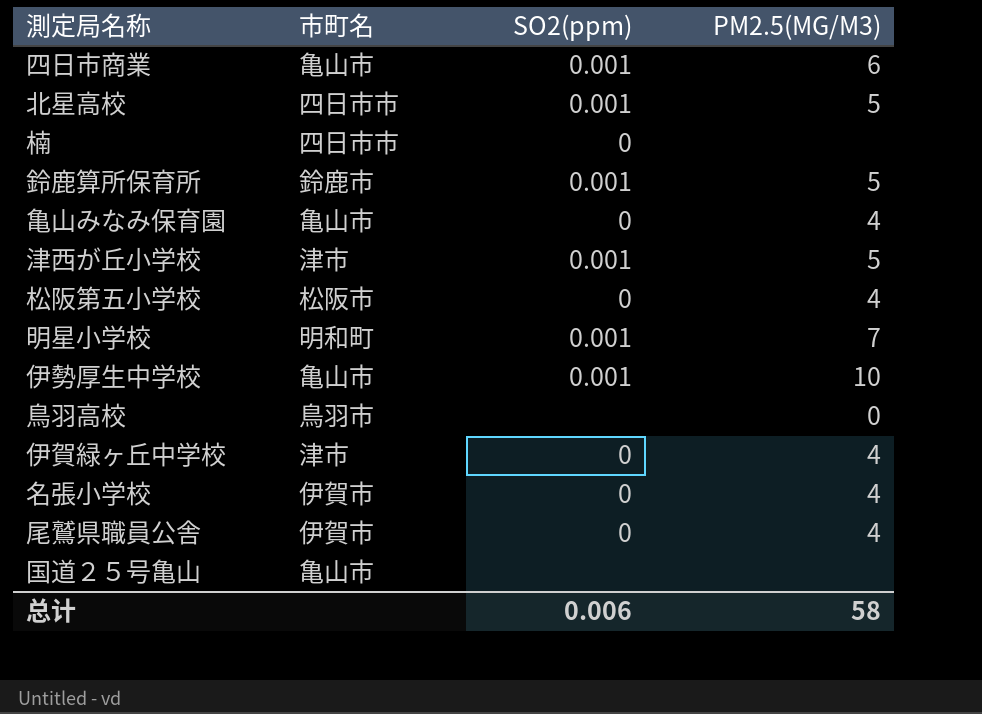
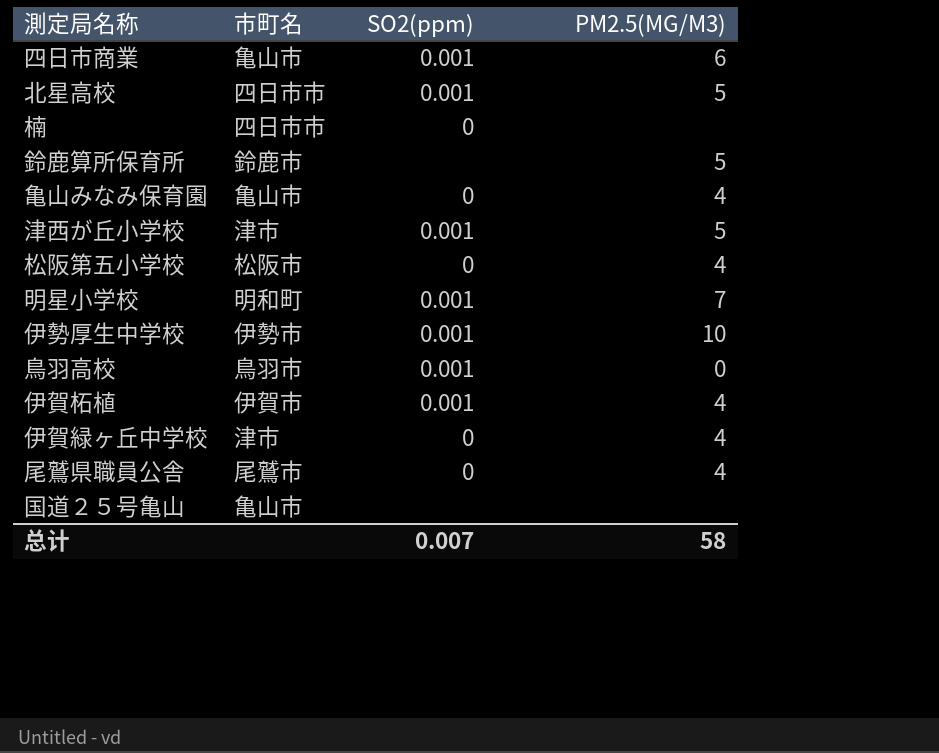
row 名張小学校: 伊賀市 | 0 | 4 -> none
鈴鹿算所保育所 | SO2(ppm): 0.001 -> none
伊勢厚生中学校 | 市町名: 亀山市 -> 伊勢市
鳥羽高校 | SO2(ppm): none -> 0.001
row 伊賀柘植: none -> 伊賀市 | 0.001 | 4
尾鷲県職員公舎 | 市町名: 伊賀市 -> 尾鷲市
总计 | SO2(ppm): 0.006 -> 0.007

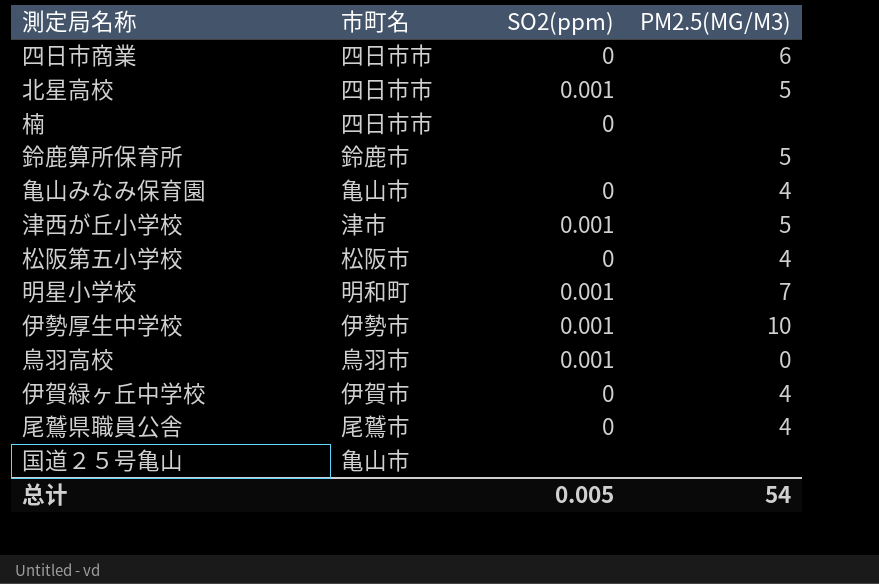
row 伊賀柘植: 伊賀市 | 0.001 | 4 -> none
四日市商業 | 市町名: 亀山市 -> 四日市市
四日市商業 | SO2(ppm): 0.001 -> 0
伊賀緑ヶ丘中学校 | 市町名: 津市 -> 伊賀市
总计 | SO2(ppm): 0.007 -> 0.005
总计 | PM2.5(ΜG/M3): 58 -> 54

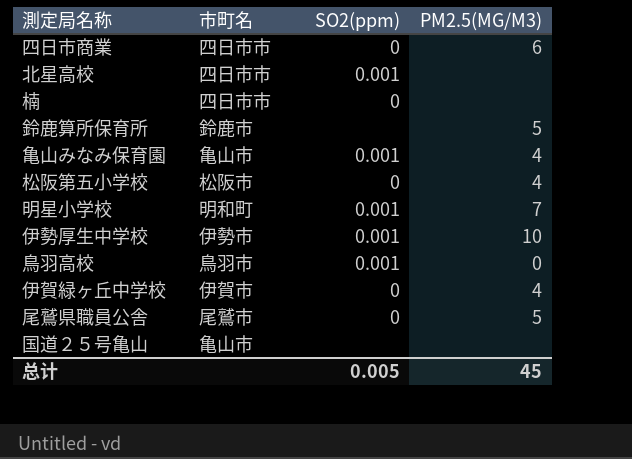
row 津西が丘小学校: 津市 | 0.001 | 5 -> none
北星高校 | PM2.5(ΜG/M3): 5 -> none
亀山みなみ保育園 | SO2(ppm): 0 -> 0.001
尾鷲県職員公舎 | PM2.5(ΜG/M3): 4 -> 5
总计 | PM2.5(ΜG/M3): 54 -> 45

